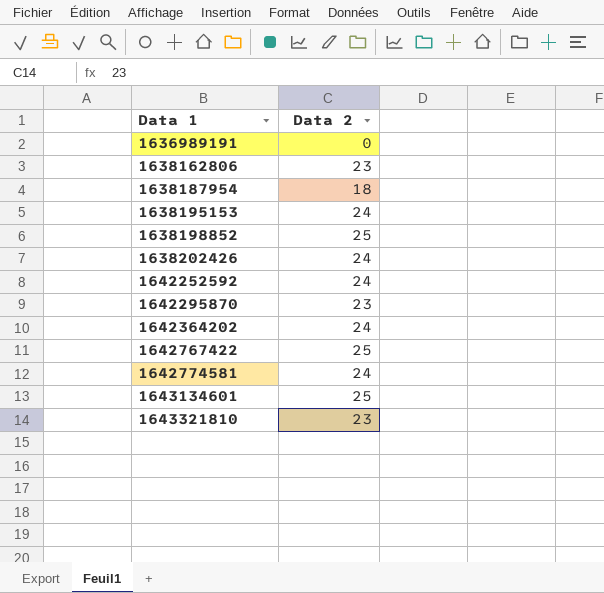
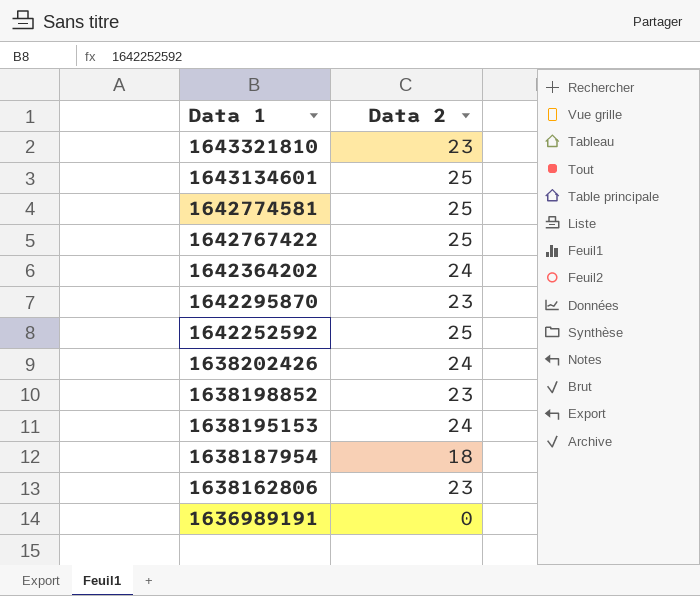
row order: Data 1 ascending -> Data 1 descending
1642774581 | Data 2: 24 -> 25
1642252592 | Data 2: 24 -> 25
1638198852 | Data 2: 25 -> 23

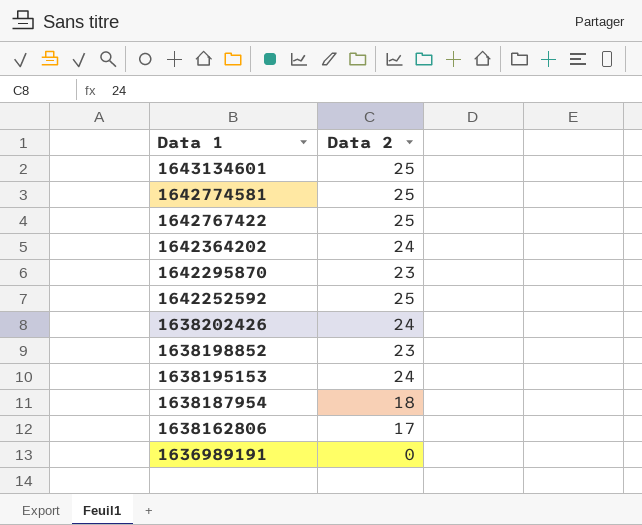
row 1643321810: 23 -> none
1638162806 | Data 2: 23 -> 17

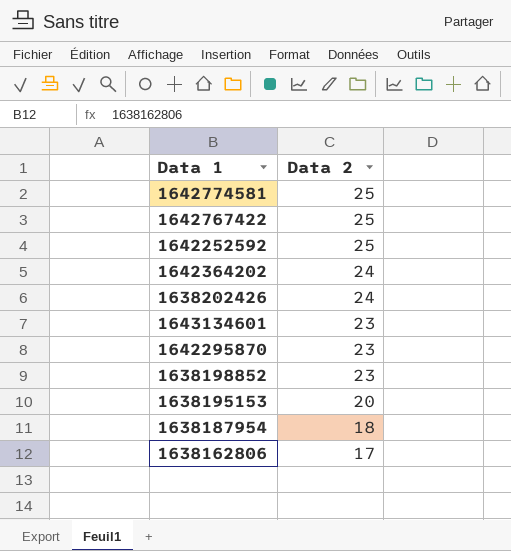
row order: Data 1 descending -> Data 2 descending
row 1636989191: 0 -> none
1643134601 | Data 2: 25 -> 23
1638195153 | Data 2: 24 -> 20

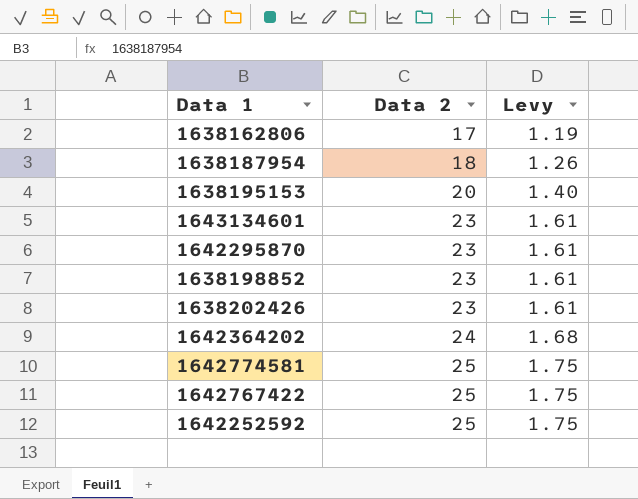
row order: Data 2 descending -> Data 2 ascending
column Levy | formula: none -> [Data 2] * 0.07
1638202426 | Data 2: 24 -> 23

